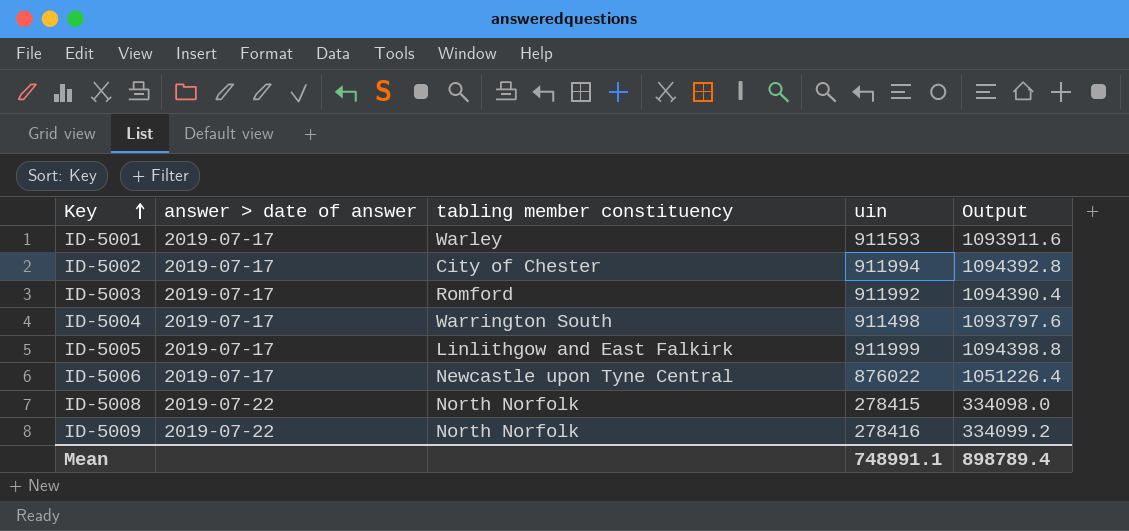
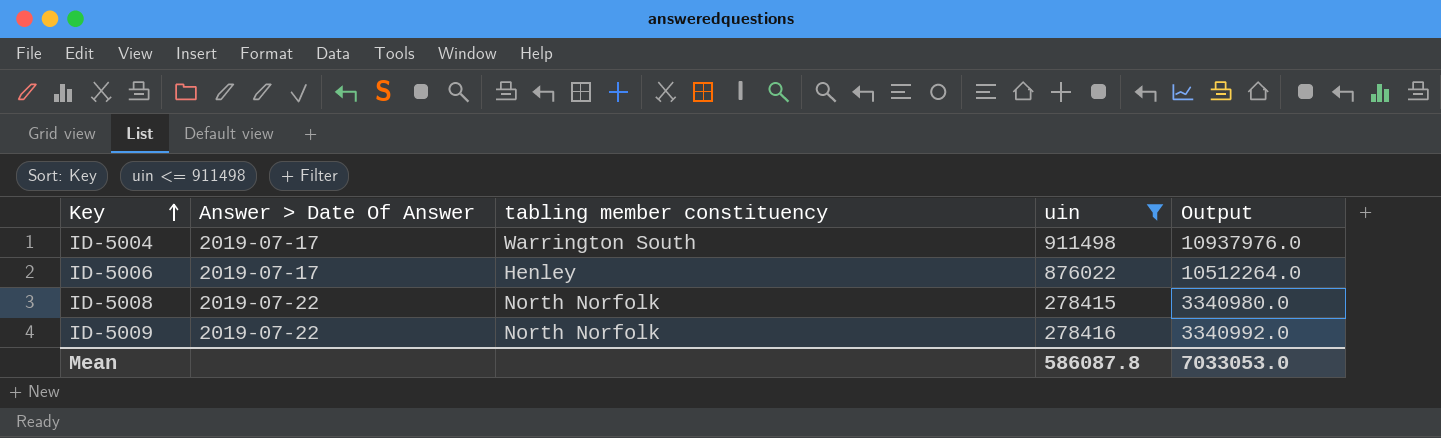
filter: none -> uin <= 911498
column name: answer > date of answer -> Answer > Date Of Answer
column Output | formula: [uin] * 1.2 -> [uin] * 12
ID-5006 | tabling member constituency: Newcastle upon Tyne Central -> Henley
Mean | uin: 748991.1 -> 586087.8
Mean | Output: 898789.4 -> 7033053.0

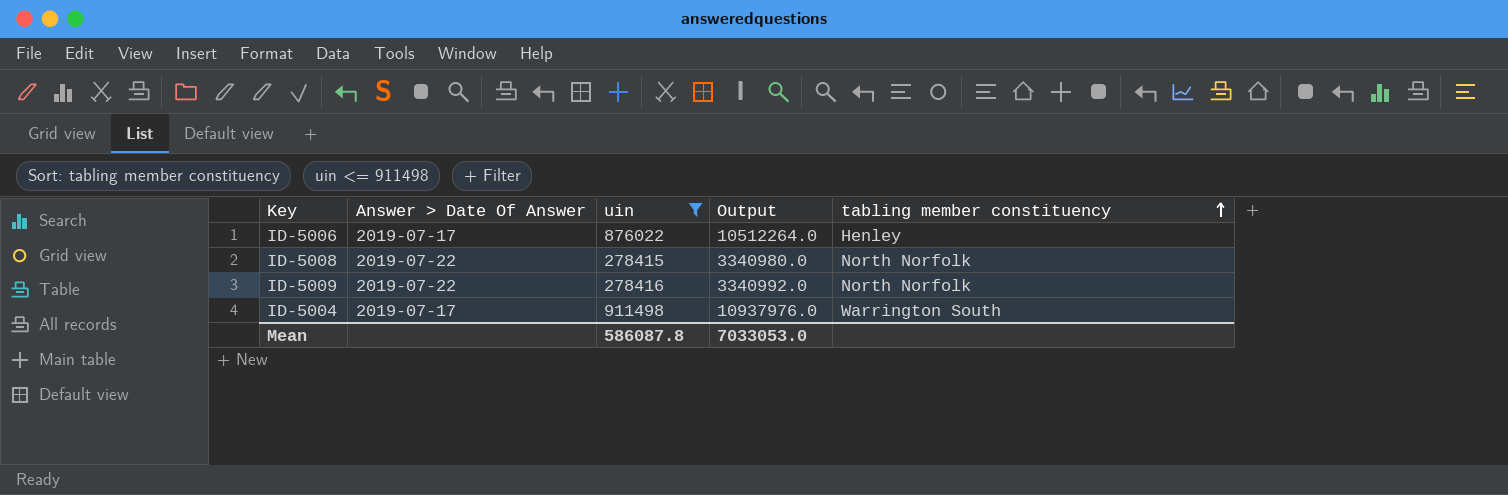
row order: Key ascending -> tabling member constituency ascending
column tabling member constituency | position: 3 -> 5

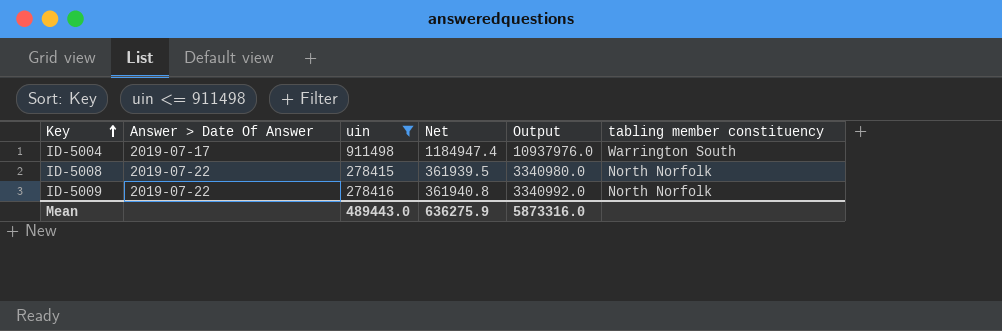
row order: tabling member constituency ascending -> Key ascending
column Net | formula: none -> [uin] * 1.3
row ID-5006: 2019-07-17 | 876022 | 10512264.0 | Henley -> none
Mean | uin: 586087.8 -> 489443.0
Mean | Output: 7033053.0 -> 5873316.0

